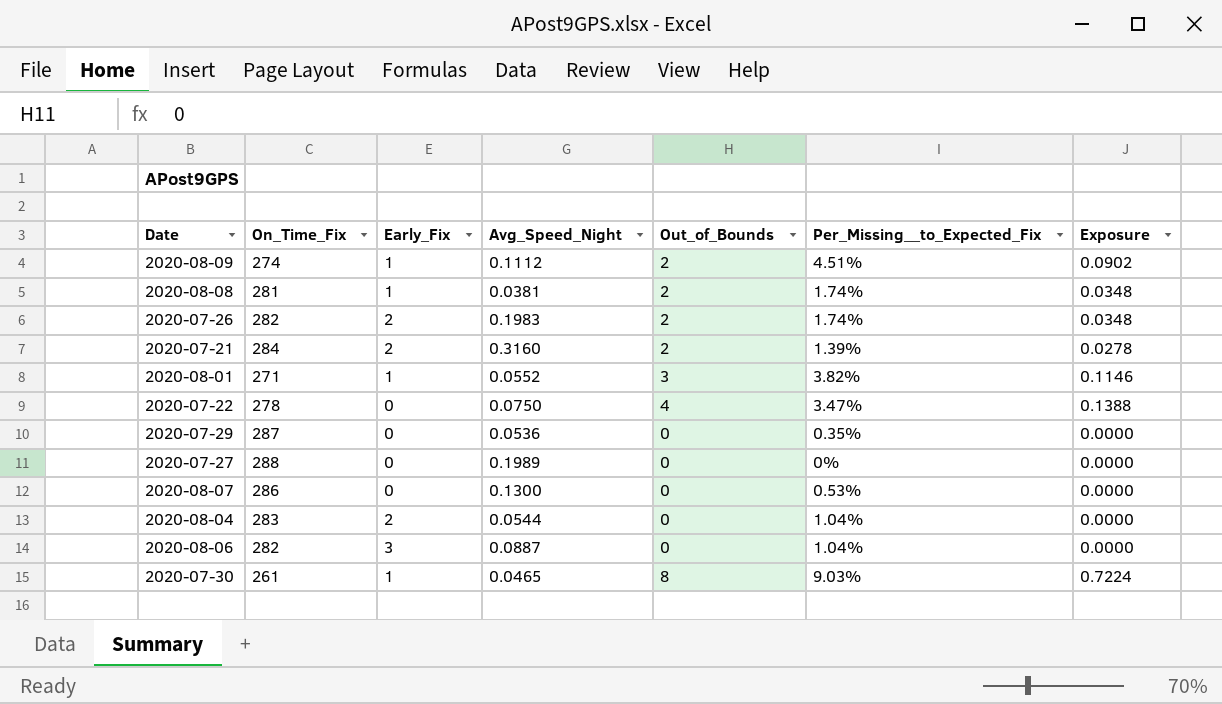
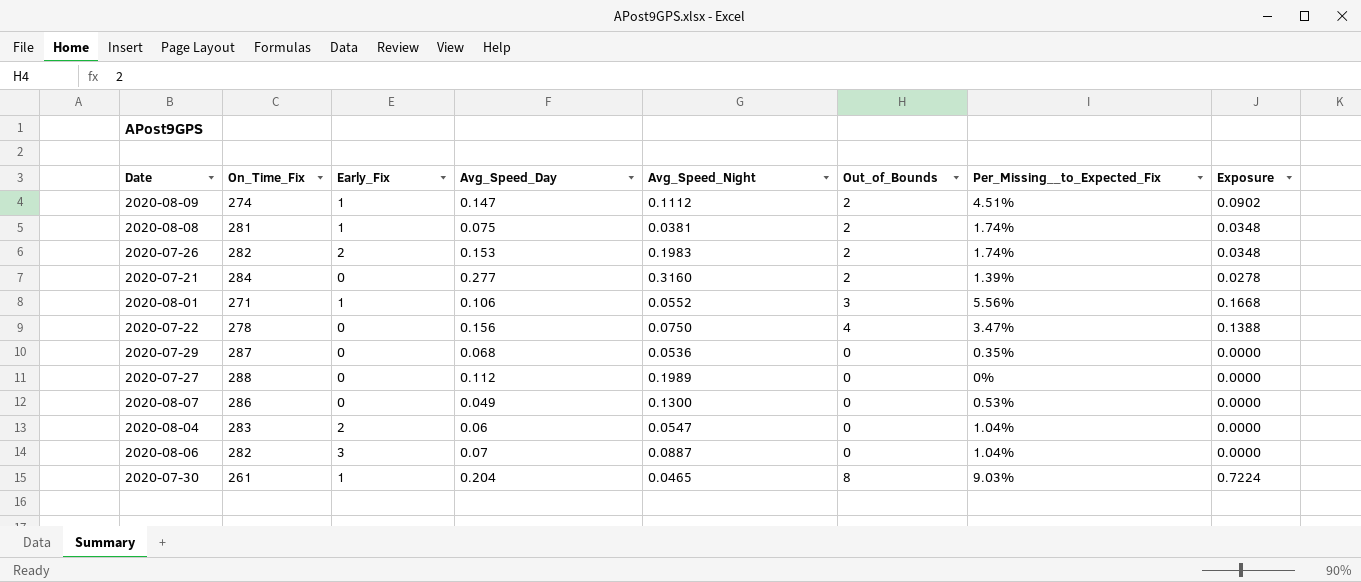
column Avg_Speed_Day | position: none -> 4
2020-07-21 | Early_Fix: 2 -> 0
2020-08-01 | Per_Missing__to_Expected_Fix: 3.82% -> 5.56%
2020-08-01 | Exposure: 0.1146 -> 0.1668
2020-08-04 | Avg_Speed_Night: 0.0544 -> 0.0547

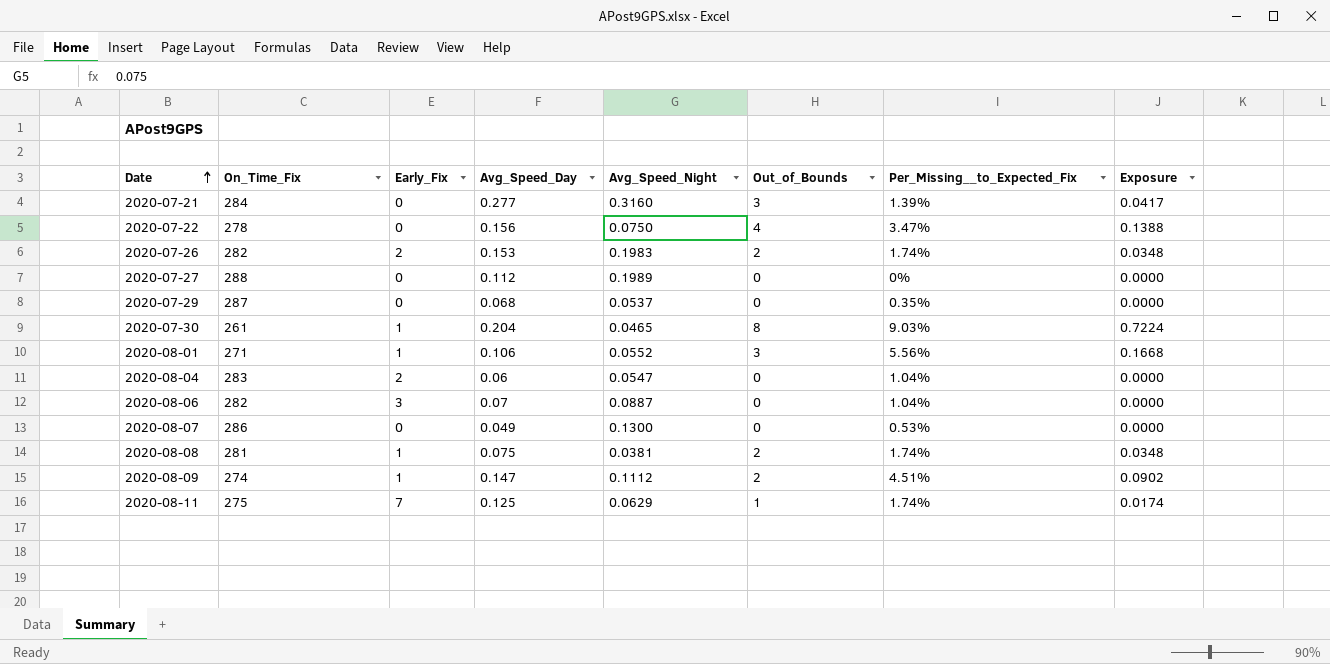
row order: none -> Date ascending
2020-07-21 | Out_of_Bounds: 2 -> 3
2020-07-21 | Exposure: 0.0278 -> 0.0417
2020-07-29 | Avg_Speed_Night: 0.0536 -> 0.0537
row 2020-08-11: none -> 275 | 7 | 0.125 | 0.0629 | 1 | 1.74% | 0.0174

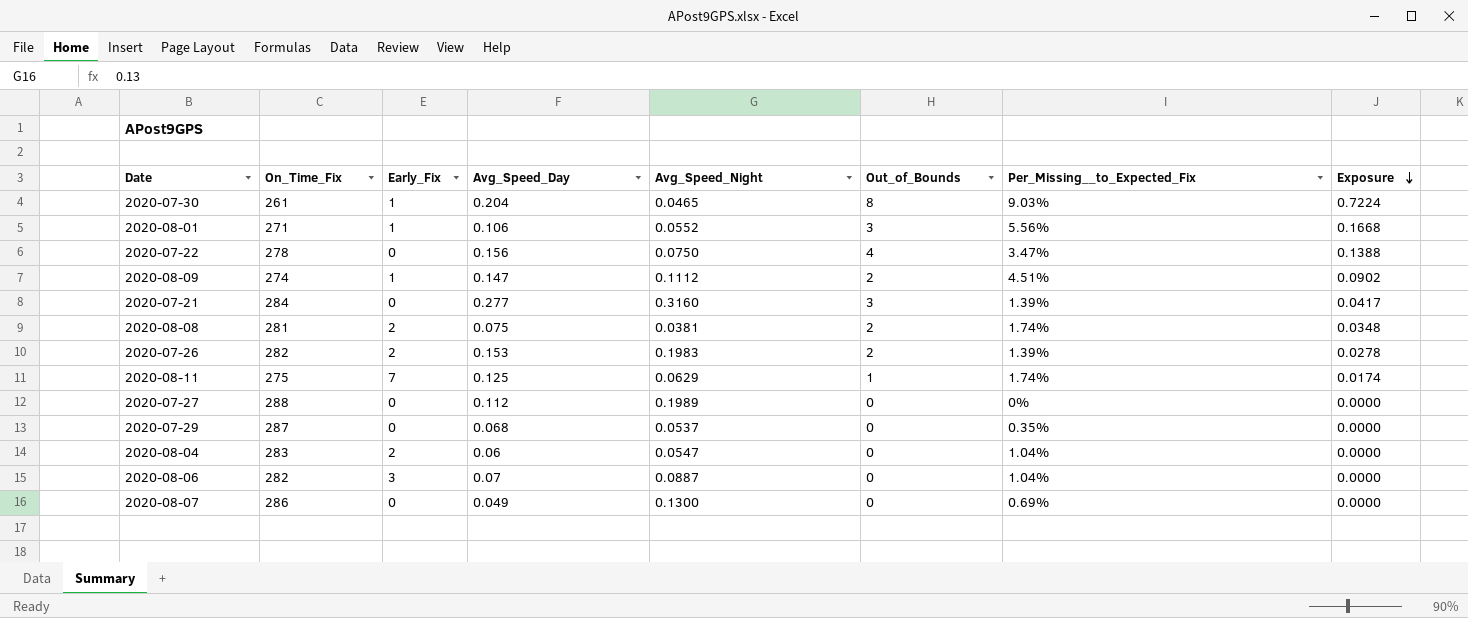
row order: Date ascending -> Exposure descending
2020-08-08 | Early_Fix: 1 -> 2
2020-07-26 | Per_Missing__to_Expected_Fix: 1.74% -> 1.39%
2020-07-26 | Exposure: 0.0348 -> 0.0278
2020-08-07 | Per_Missing__to_Expected_Fix: 0.53% -> 0.69%

